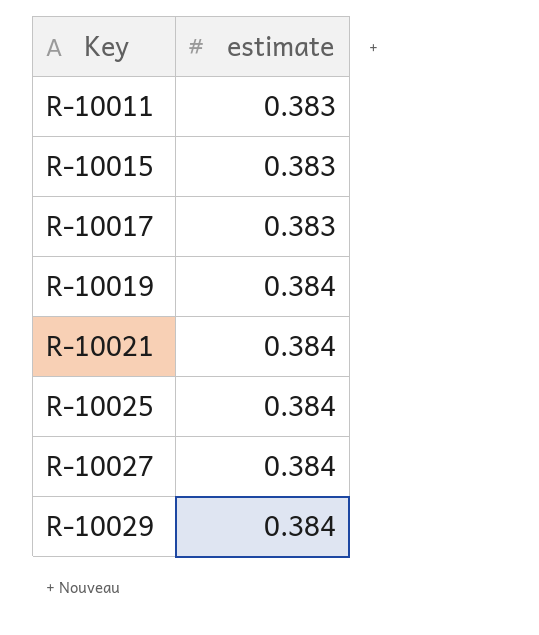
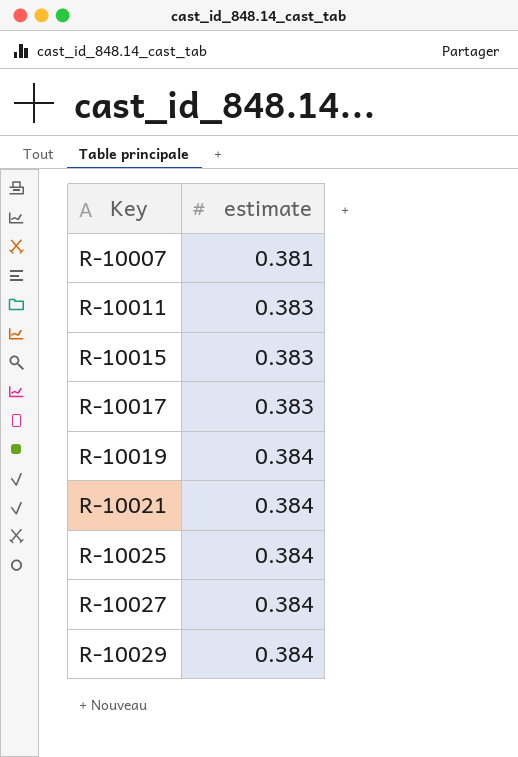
row R-10007: none -> 0.381

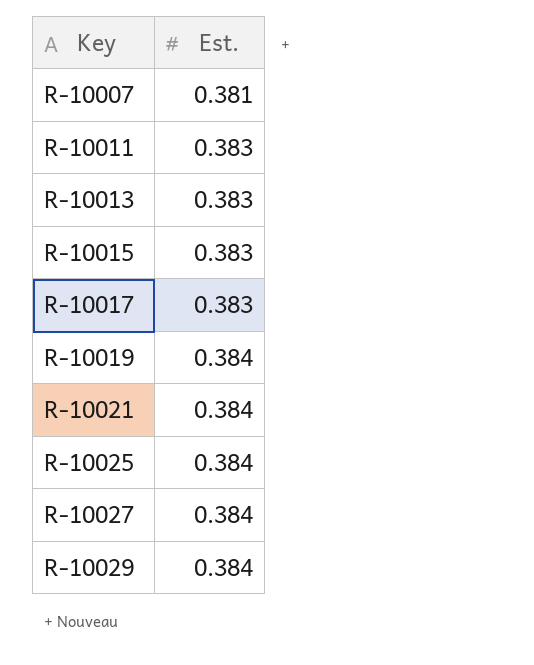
column name: estimate -> Est.
row R-10013: none -> 0.383

